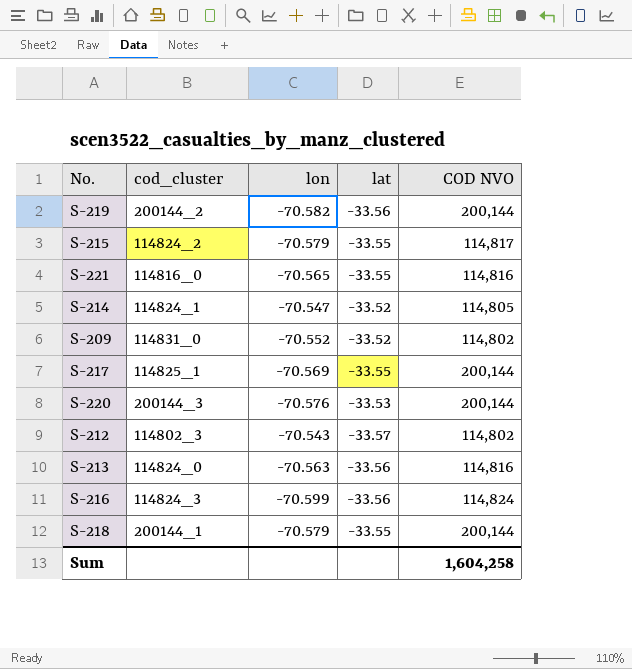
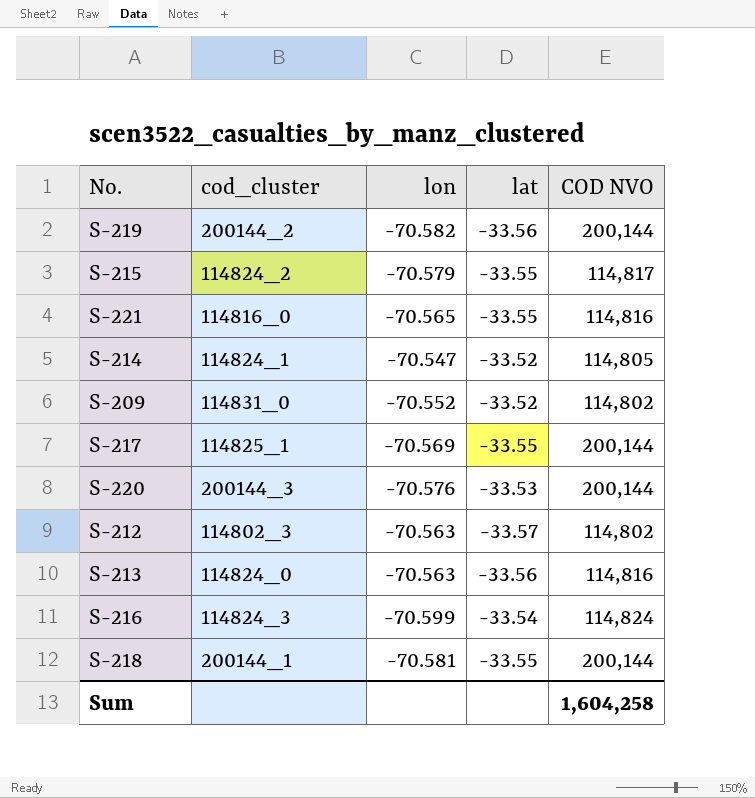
S-212 | lon: -70.543 -> -70.563
S-216 | lat: -33.56 -> -33.54
S-218 | lon: -70.579 -> -70.581

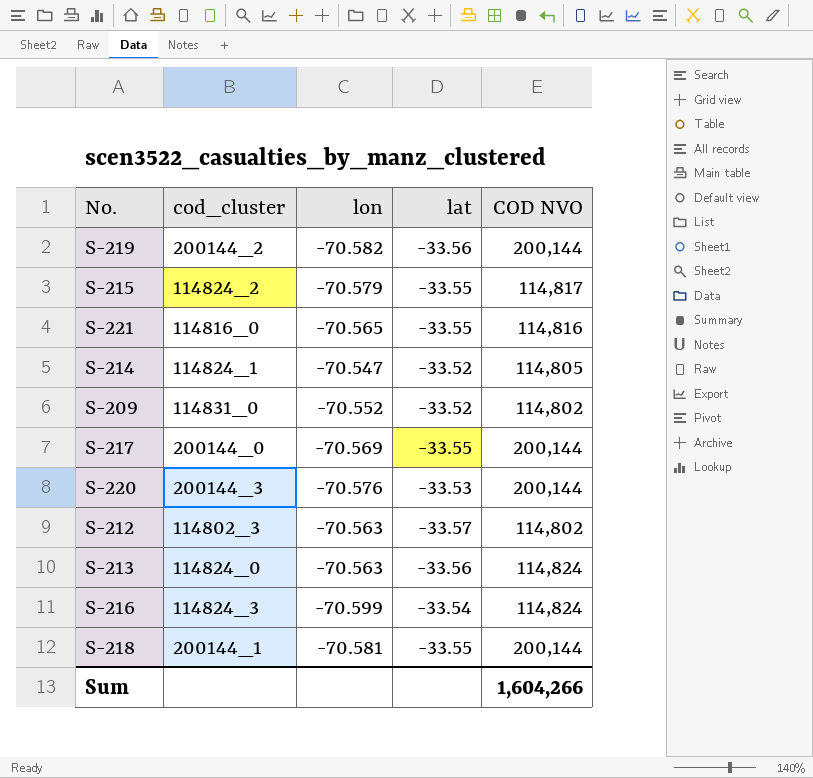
S-217 | cod_cluster: 114825_1 -> 200144_0
S-213 | COD NVO: 114,816 -> 114,824
Sum | COD NVO: 1,604,258 -> 1,604,266

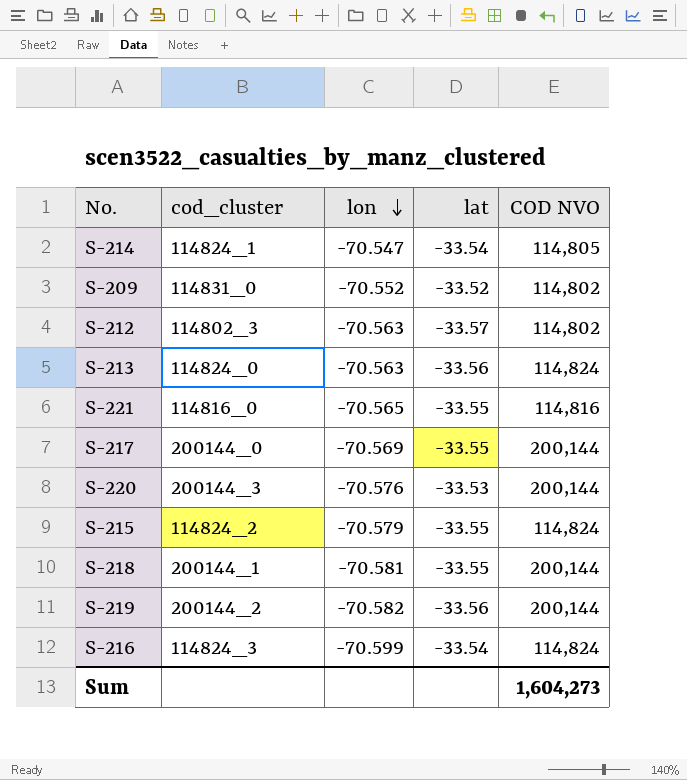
row order: none -> lon descending
S-214 | lat: -33.52 -> -33.54
S-215 | COD NVO: 114,817 -> 114,824
Sum | COD NVO: 1,604,266 -> 1,604,273

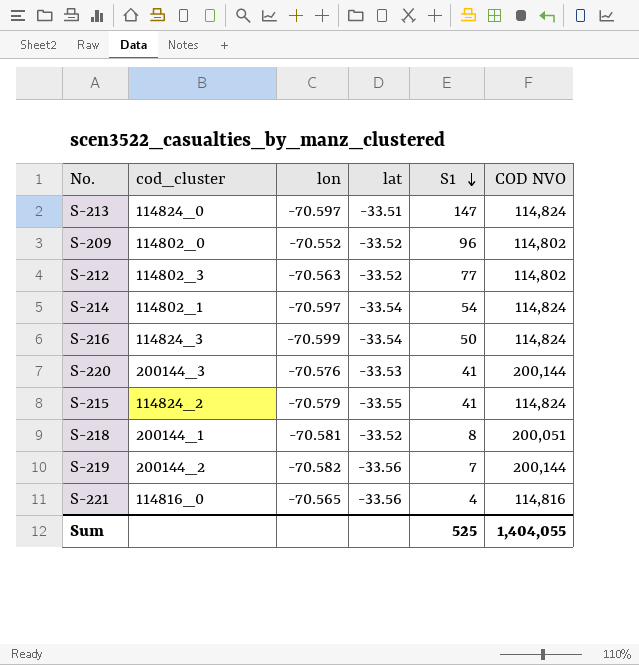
row order: lon descending -> S1 descending
column S1 | position: none -> 5
row S-217: 200144_0 | -70.569 | -33.55 | 200,144 -> none
S-213 | lon: -70.563 -> -70.597
S-213 | lat: -33.56 -> -33.51
S-209 | cod_cluster: 114831_0 -> 114802_0
S-212 | lat: -33.57 -> -33.52
S-214 | cod_cluster: 114824_1 -> 114802_1
S-214 | lon: -70.547 -> -70.597
S-214 | COD NVO: 114,805 -> 114,824
S-218 | lat: -33.55 -> -33.52
S-218 | COD NVO: 200,144 -> 200,051
S-221 | lat: -33.55 -> -33.56
Sum | COD NVO: 1,604,273 -> 1,404,055

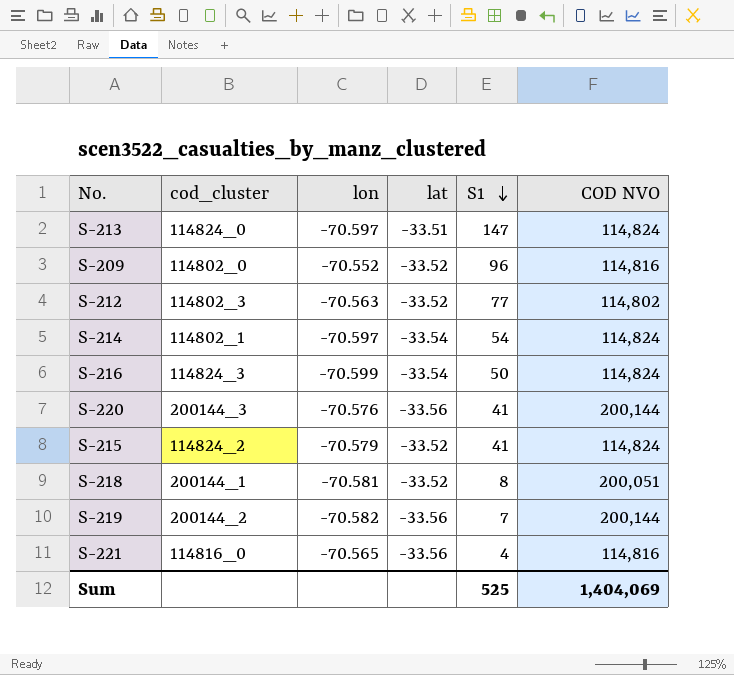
S-209 | COD NVO: 114,802 -> 114,816
S-220 | lat: -33.53 -> -33.56
S-215 | lat: -33.55 -> -33.52
Sum | COD NVO: 1,404,055 -> 1,404,069

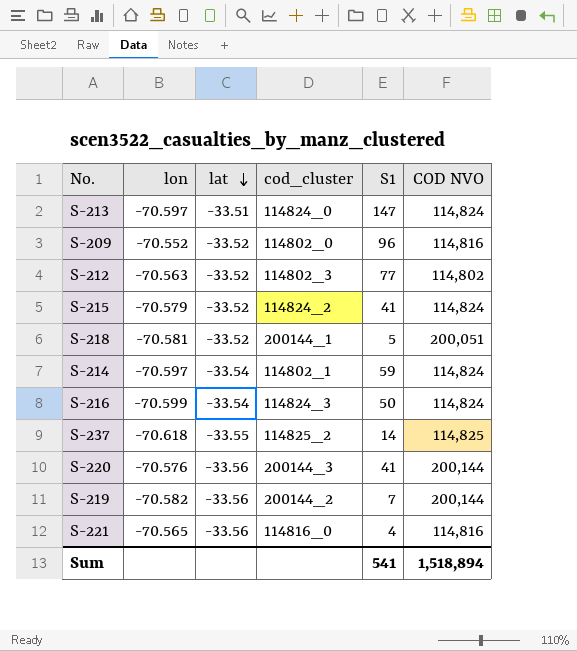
row order: S1 descending -> lat descending
column cod_cluster | position: 2 -> 4
S-218 | S1: 8 -> 5
S-214 | S1: 54 -> 59
row S-237: none -> -70.618 | -33.55 | 114825_2 | 14 | 114,825
Sum | S1: 525 -> 541
Sum | COD NVO: 1,404,069 -> 1,518,894

